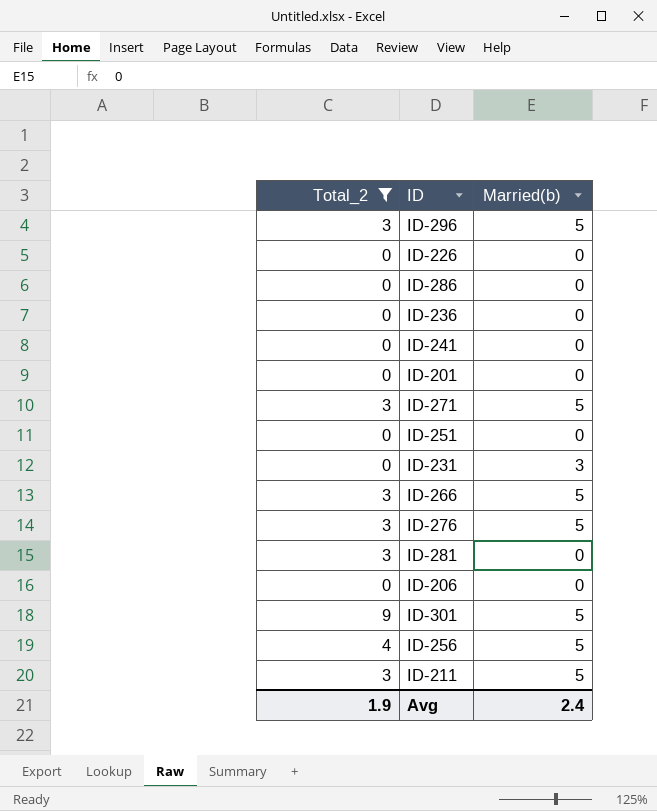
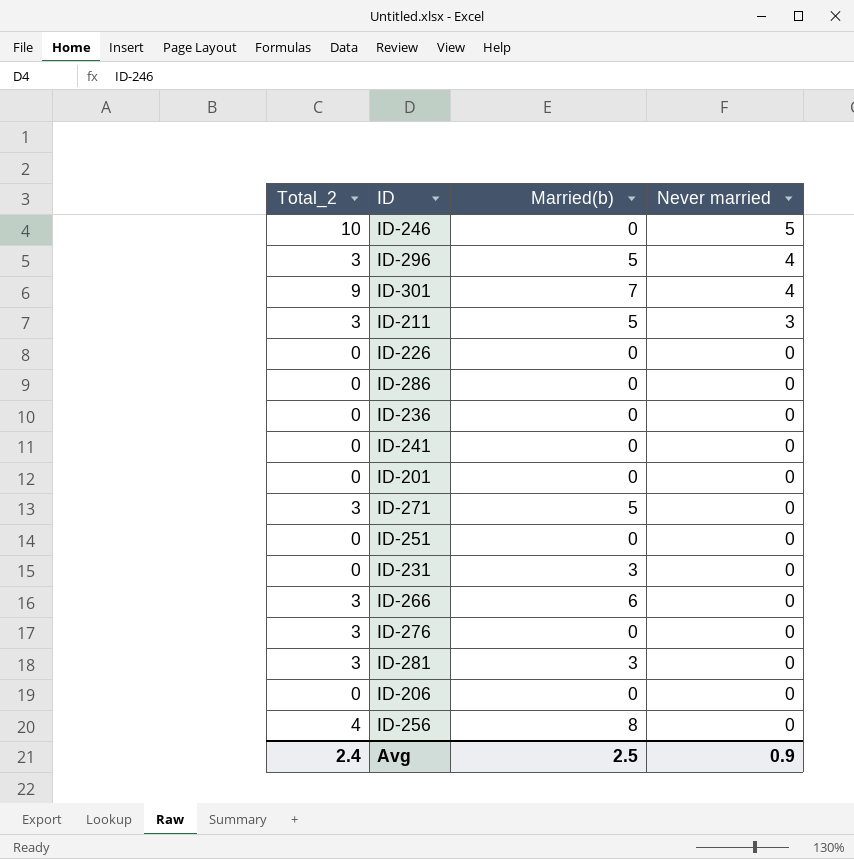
filter: Total_2 != 10 -> none
row order: none -> Never married descending
column Never married | position: none -> 4
ID-301 | Married(b): 5 -> 7
ID-266 | Married(b): 5 -> 6
ID-276 | Married(b): 5 -> 0
ID-281 | Married(b): 0 -> 3
ID-256 | Married(b): 5 -> 8
Avg | Total_2: 1.9 -> 2.4
Avg | Married(b): 2.4 -> 2.5

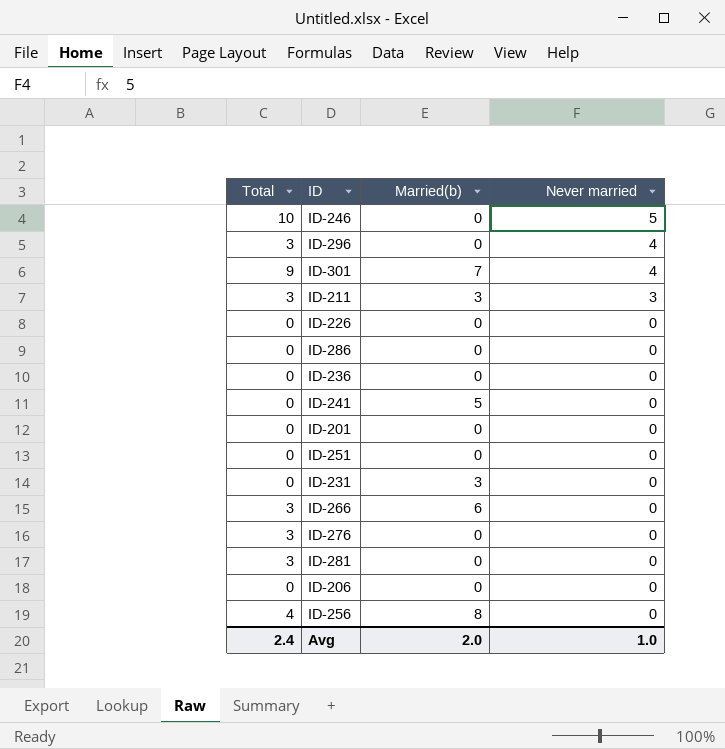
column name: Total_2 -> Total
row ID-271: 3 | 5 | 0 -> none
ID-296 | Married(b): 5 -> 0
ID-211 | Married(b): 5 -> 3
ID-241 | Married(b): 0 -> 5
ID-281 | Married(b): 3 -> 0
Avg | Married(b): 2.5 -> 2.0
Avg | Never married: 0.9 -> 1.0

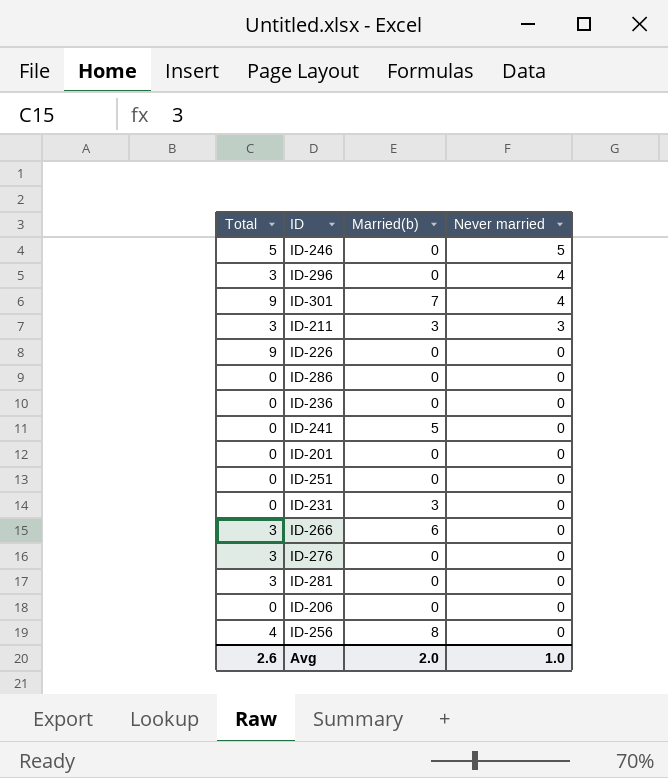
ID-246 | Total: 10 -> 5
ID-226 | Total: 0 -> 9
Avg | Total: 2.4 -> 2.6

